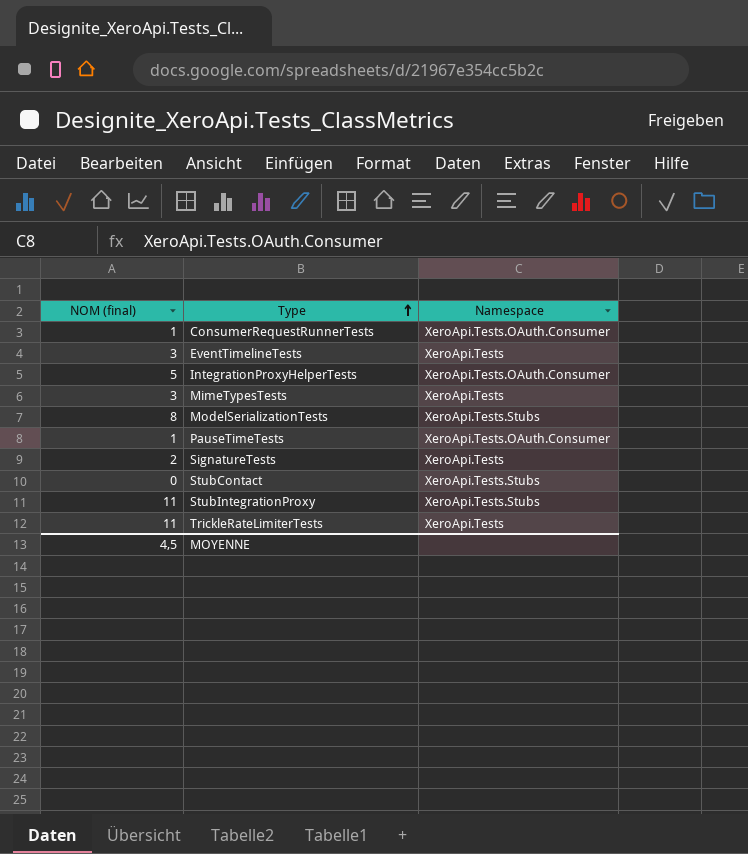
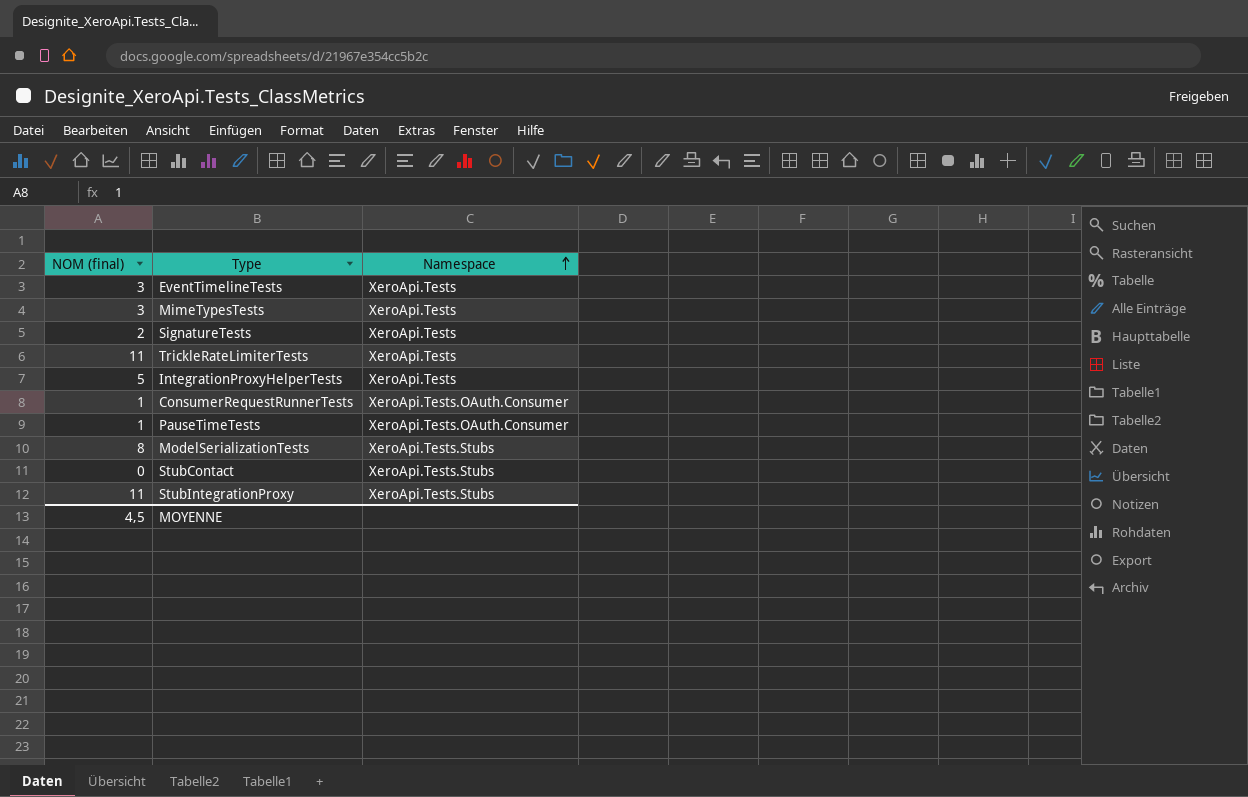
row order: Type ascending -> Namespace ascending
IntegrationProxyHelperTests | Namespace: XeroApi.Tests.OAuth.Consumer -> XeroApi.Tests

